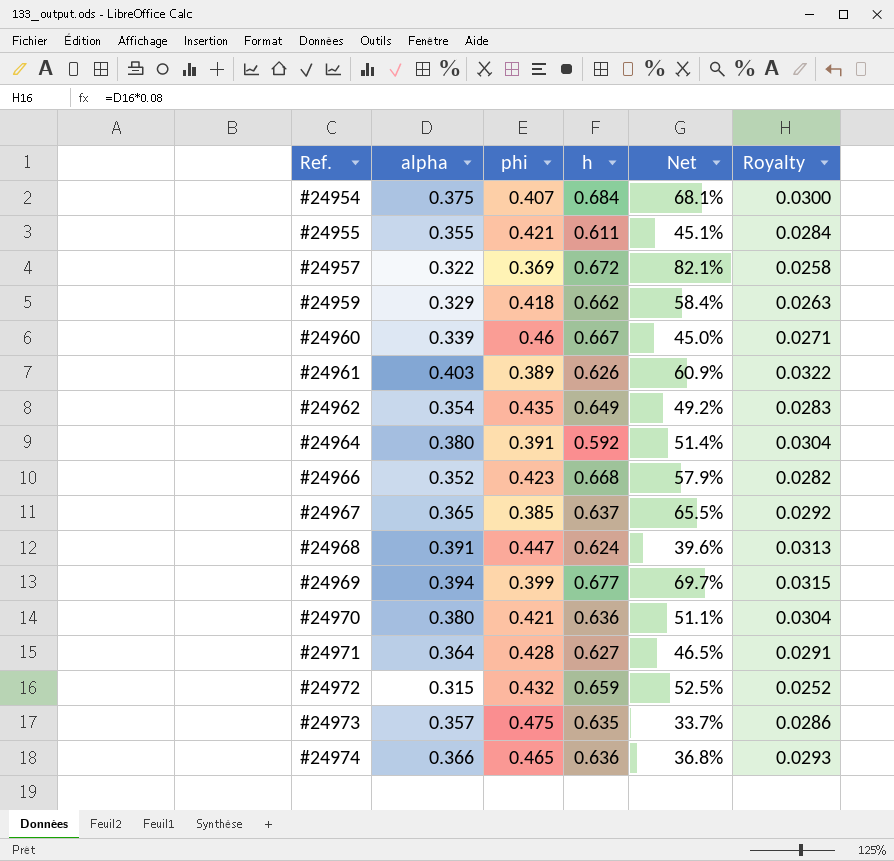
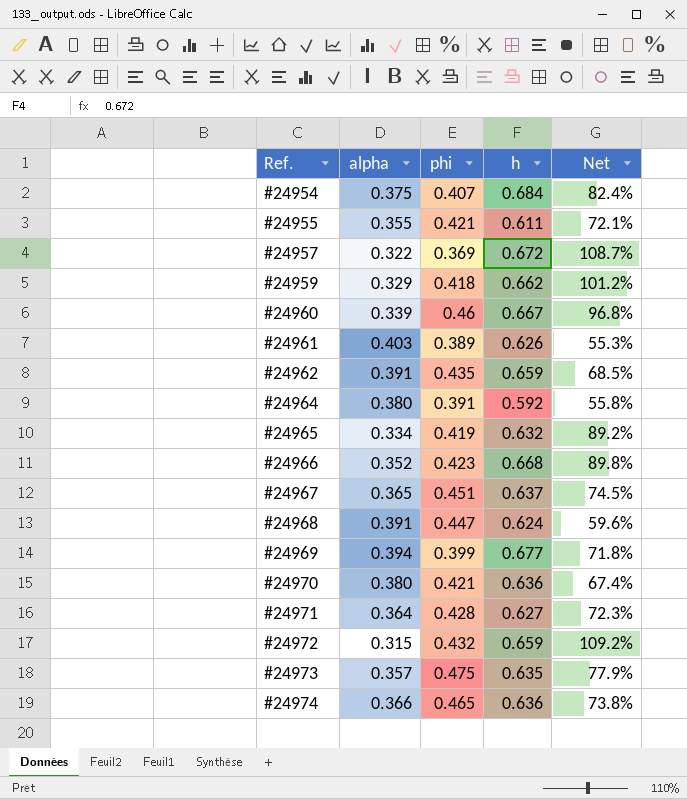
column Royalty | formula: [alpha] * 0.08 -> none
column Net | formula: ([h] - [phi]) / [phi] -> ([h] - [alpha]) / [alpha]
#24962 | alpha: 0.354 -> 0.391
#24962 | h: 0.649 -> 0.659
row #24965: none -> 0.334 | 0.419 | 0.632 | 89.2%
#24967 | phi: 0.385 -> 0.451

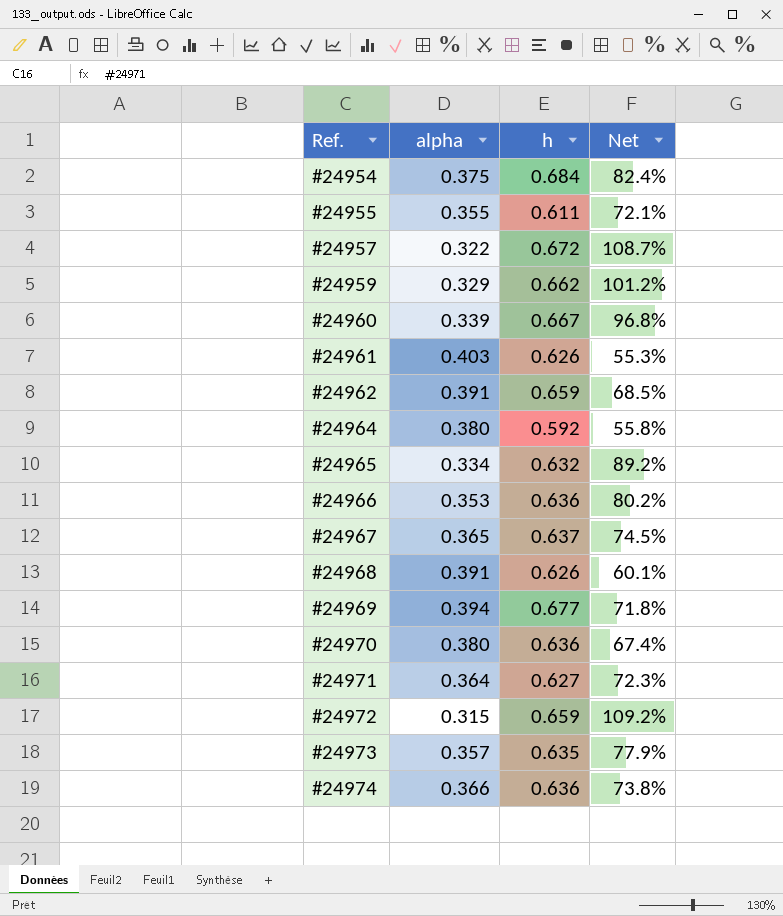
column phi | position: 3 -> none
#24966 | alpha: 0.352 -> 0.353
#24966 | h: 0.668 -> 0.636
#24966 | Net: 89.8% -> 80.2%
#24968 | h: 0.624 -> 0.626
#24968 | Net: 59.6% -> 60.1%

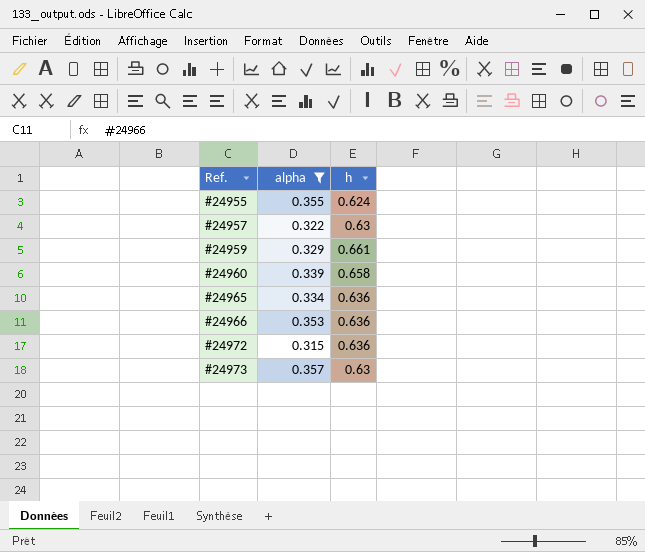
filter: none -> alpha <= 0.357
column Net | formula: ([h] - [alpha]) / [alpha] -> none
#24955 | h: 0.611 -> 0.624
#24957 | h: 0.672 -> 0.63
#24959 | h: 0.662 -> 0.661
#24960 | h: 0.667 -> 0.658
#24965 | h: 0.632 -> 0.636
#24972 | h: 0.659 -> 0.636
#24973 | h: 0.635 -> 0.63

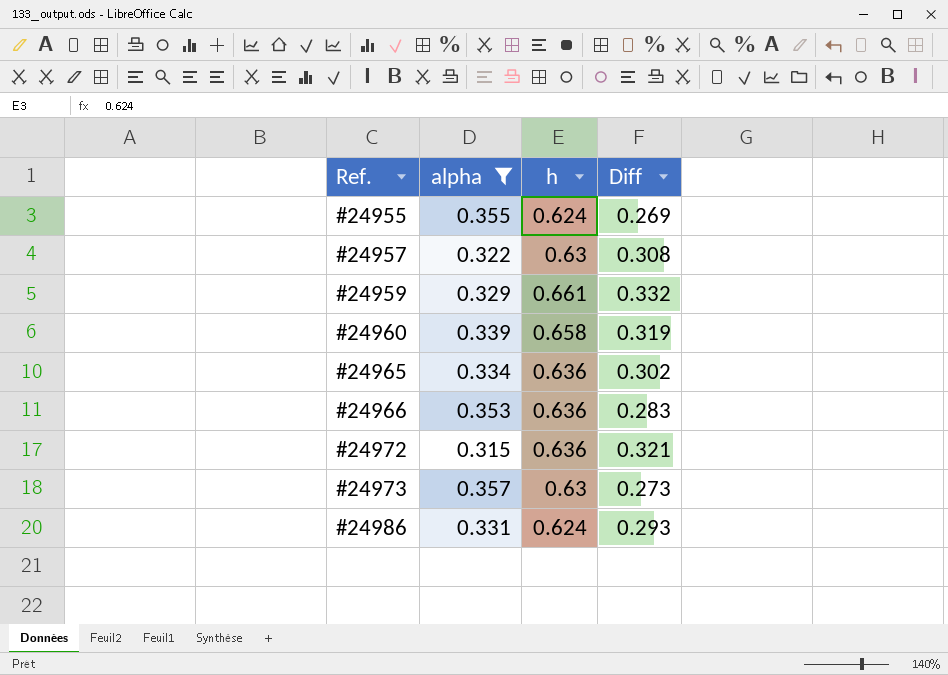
column Diff | formula: none -> [h] - [alpha]
row #24986: none -> 0.331 | 0.624 | 0.293

